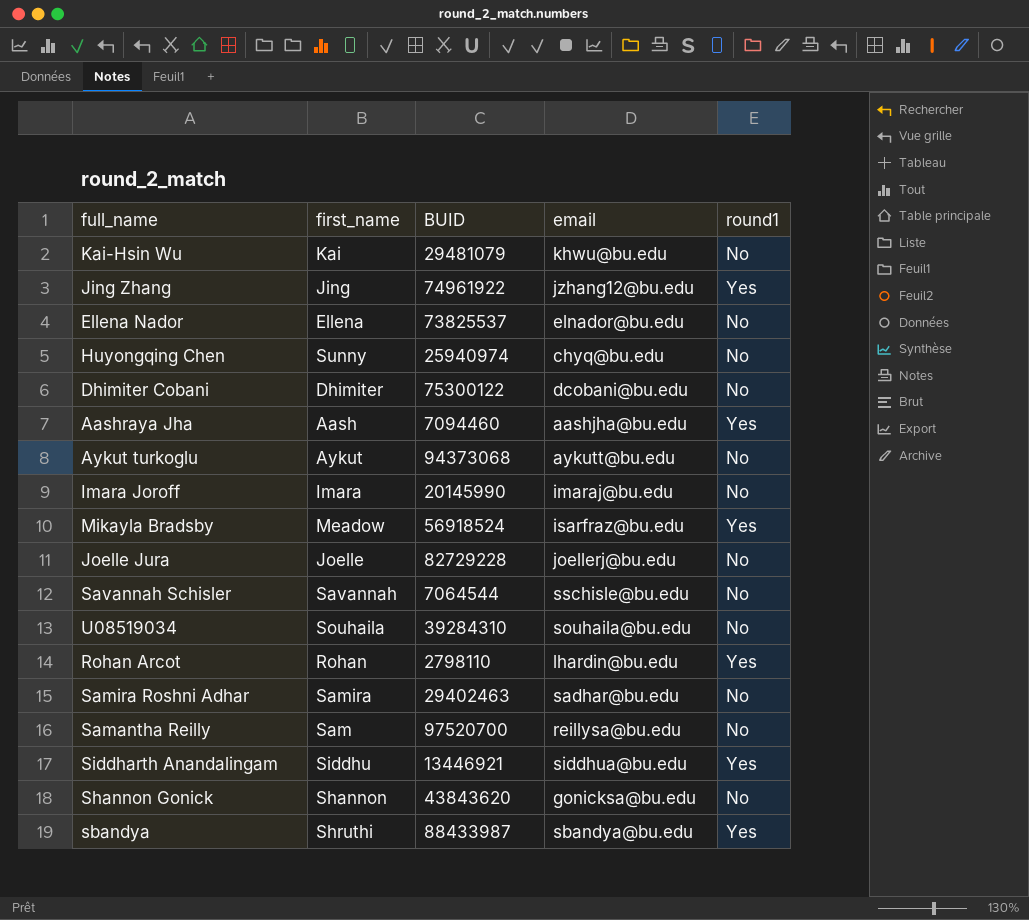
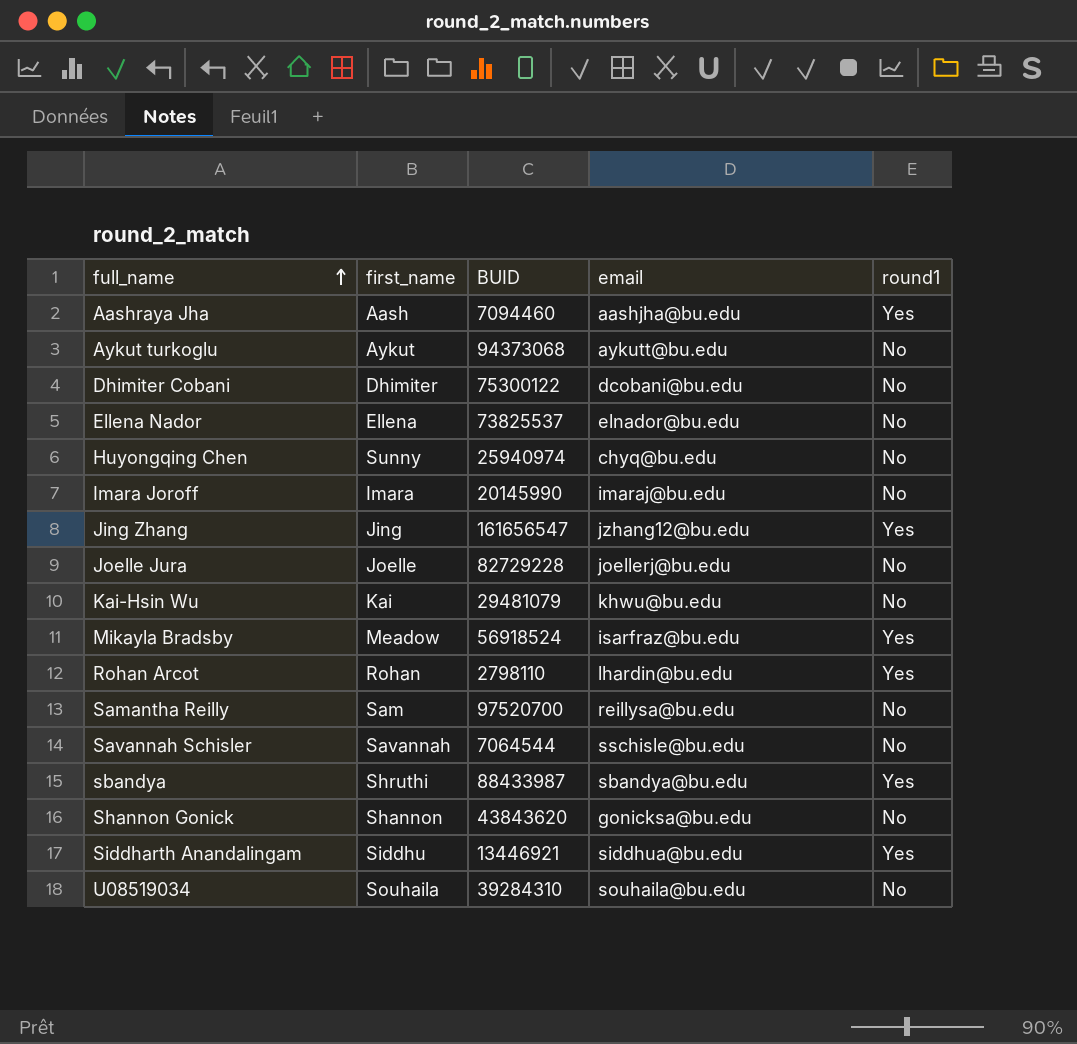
row order: none -> full_name ascending
row Samira Roshni Adhar: Samira | 29402463 | sadhar@bu.edu | No -> none
Jing Zhang | BUID: 74961922 -> 161656547

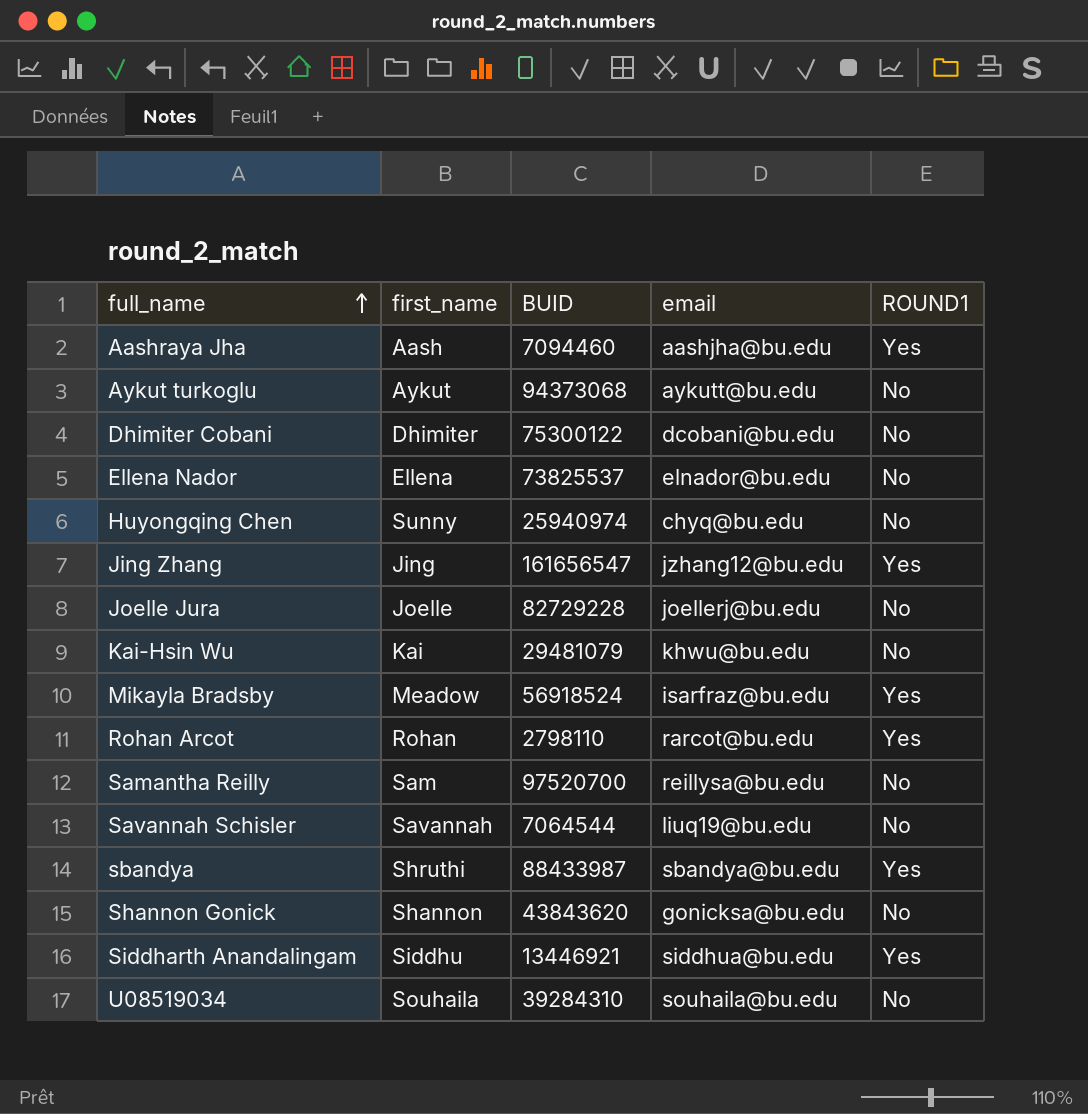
column name: round1 -> ROUND1
row Imara Joroff: Imara | 20145990 | imaraj@bu.edu | No -> none
Rohan Arcot | email: lhardin@bu.edu -> rarcot@bu.edu
Savannah Schisler | email: sschisle@bu.edu -> liuq19@bu.edu

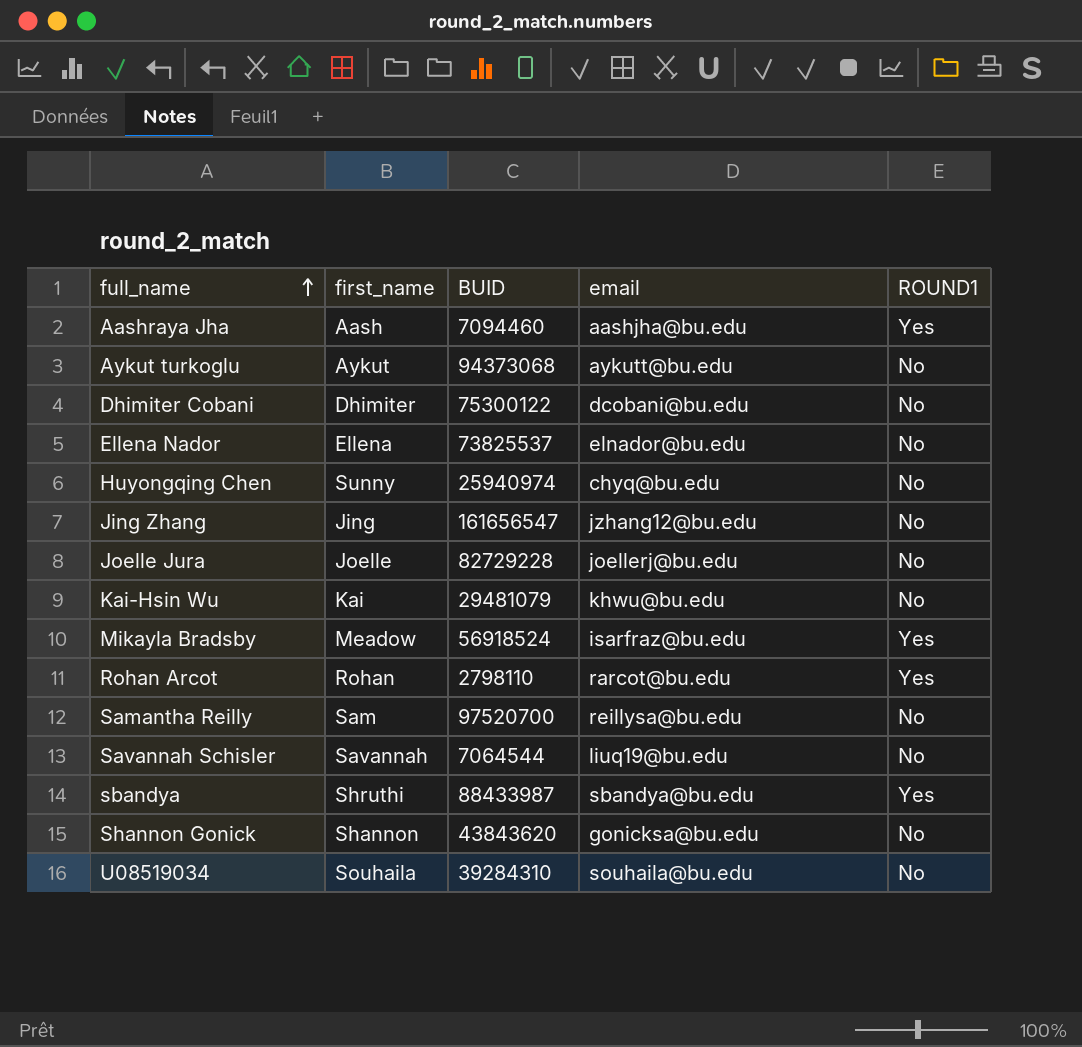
row Siddharth Anandalingam: Siddhu | 13446921 | siddhua@bu.edu | Yes -> none
Jing Zhang | ROUND1: Yes -> No

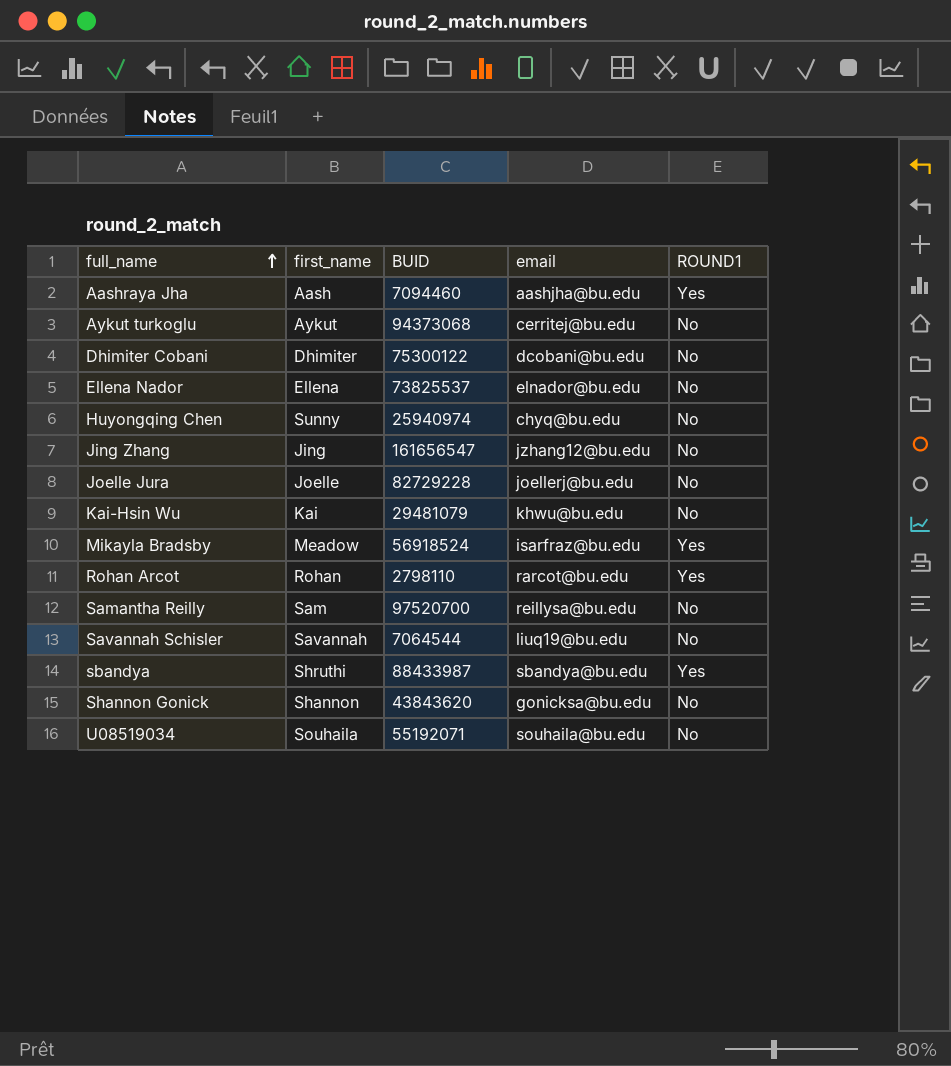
Aykut turkoglu | email: aykutt@bu.edu -> cerritej@bu.edu
U08519034 | BUID: 39284310 -> 55192071

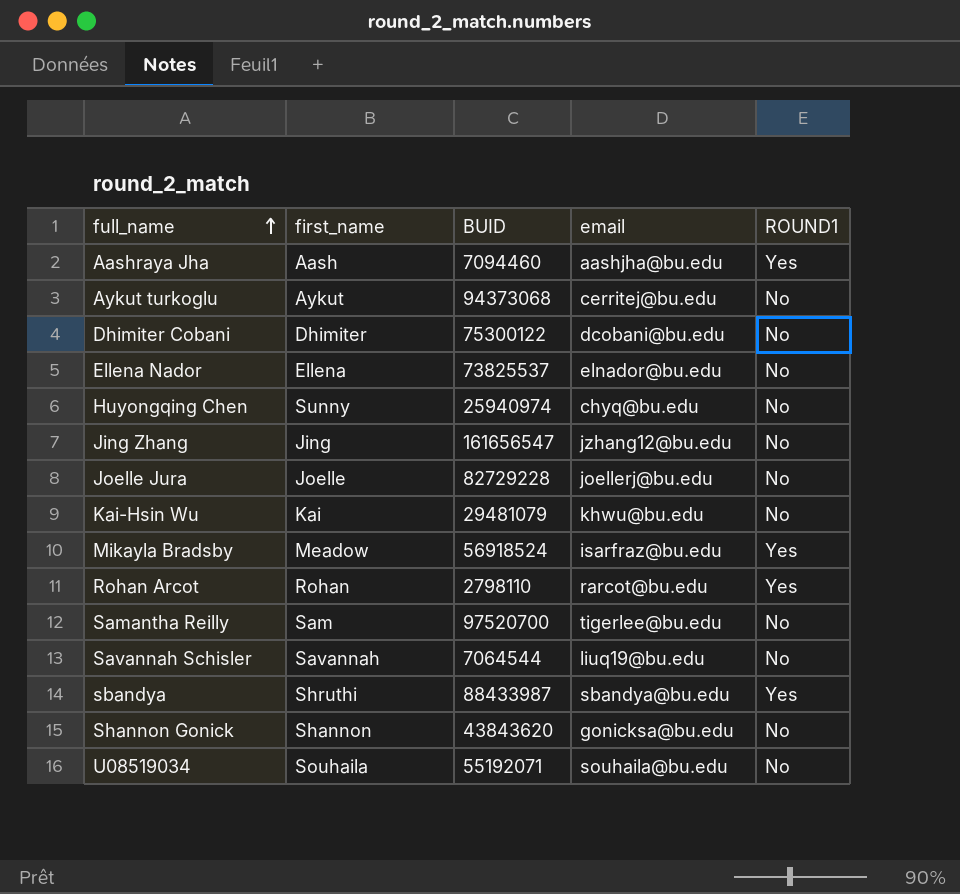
Samantha Reilly | email: reillysa@bu.edu -> tigerlee@bu.edu

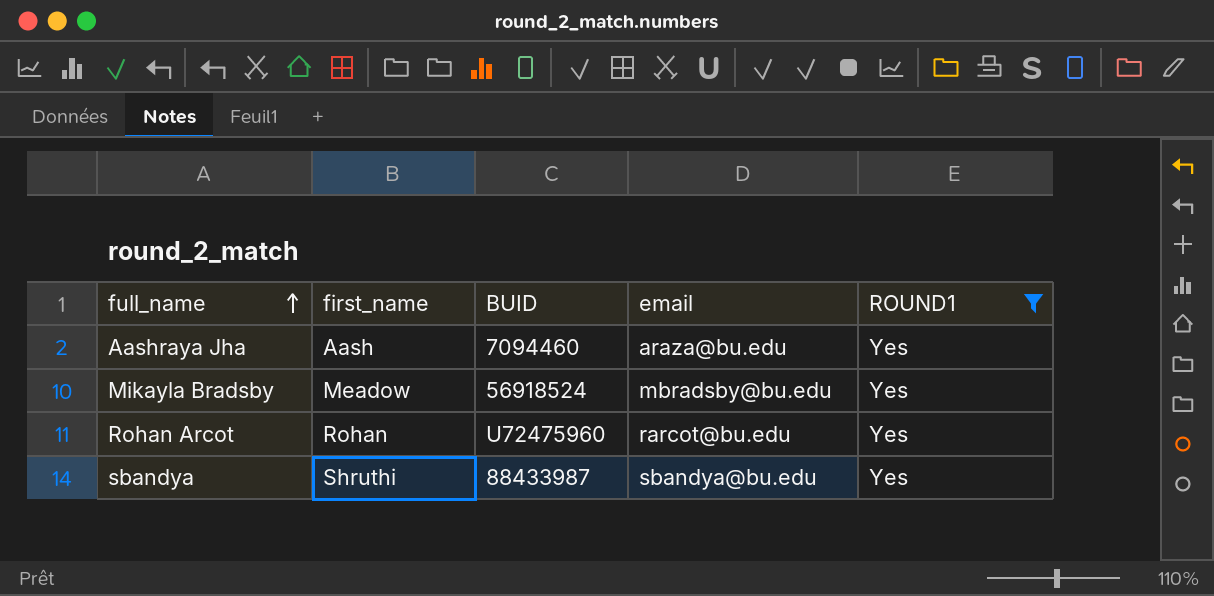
filter: none -> ROUND1 = Yes
Aashraya Jha | email: aashjha@bu.edu -> araza@bu.edu
Mikayla Bradsby | email: isarfraz@bu.edu -> mbradsby@bu.edu
Rohan Arcot | BUID: 2798110 -> U72475960

